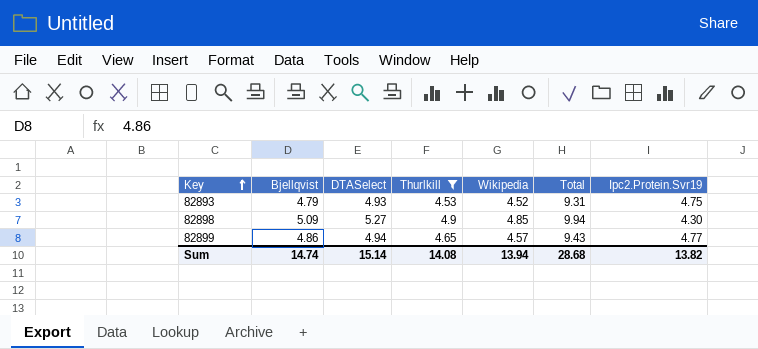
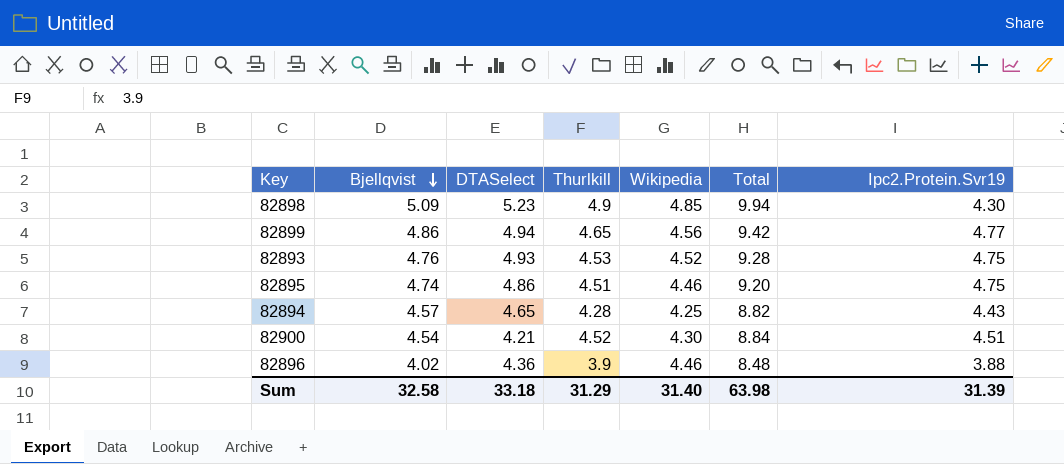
filter: Thurlkill >= 4.53 -> none
row order: Key ascending -> Bjellqvist descending
82898 | DTASelect: 5.27 -> 5.23
82899 | Wikipedia: 4.57 -> 4.56
82899 | Total: 9.43 -> 9.42
82893 | Bjellqvist: 4.79 -> 4.76
82893 | Total: 9.31 -> 9.28
Sum | Bjellqvist: 14.74 -> 32.58
Sum | DTASelect: 15.14 -> 33.18
Sum | Thurlkill: 14.08 -> 31.29
Sum | Wikipedia: 13.94 -> 31.40
Sum | Total: 28.68 -> 63.98
Sum | Ipc2.Protein.Svr19: 13.82 -> 31.39

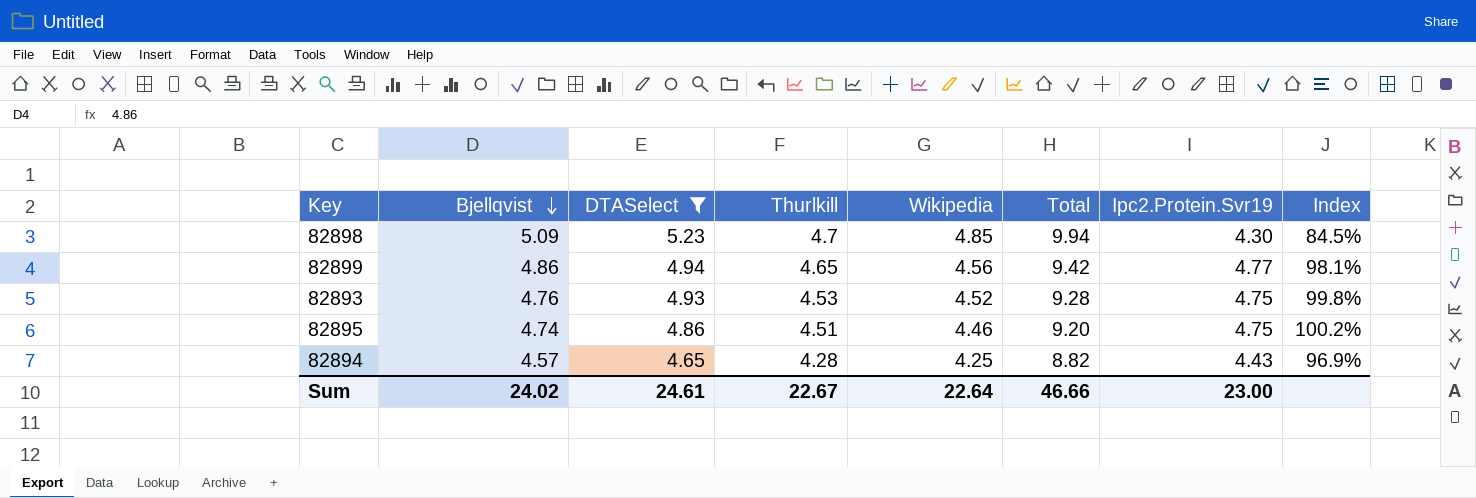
filter: none -> DTASelect >= 4.65
column Index | formula: none -> [Ipc2.Protein.Svr19] / [Bjellqvist]
82898 | Thurlkill: 4.9 -> 4.7
Sum | Bjellqvist: 32.58 -> 24.02
Sum | DTASelect: 33.18 -> 24.61
Sum | Thurlkill: 31.29 -> 22.67
Sum | Wikipedia: 31.40 -> 22.64
Sum | Total: 63.98 -> 46.66
Sum | Ipc2.Protein.Svr19: 31.39 -> 23.00

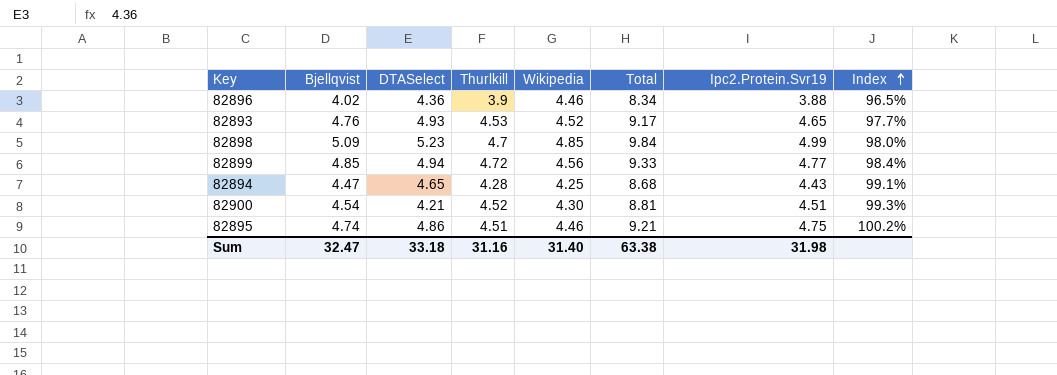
filter: DTASelect >= 4.65 -> none
row order: Bjellqvist descending -> Index ascending
column Total | formula: [Bjellqvist] + [Wikipedia] -> [Wikipedia] + [Ipc2.Protein.Svr19]
82893 | Ipc2.Protein.Svr19: 4.75 -> 4.65
82893 | Index: 99.8% -> 97.7%
82898 | Ipc2.Protein.Svr19: 4.30 -> 4.99
82898 | Index: 84.5% -> 98.0%
82899 | Bjellqvist: 4.86 -> 4.85
82899 | Thurlkill: 4.65 -> 4.72
82899 | Index: 98.1% -> 98.4%
82894 | Bjellqvist: 4.57 -> 4.47
82894 | Index: 96.9% -> 99.1%
Sum | Bjellqvist: 24.02 -> 32.47
Sum | DTASelect: 24.61 -> 33.18
Sum | Thurlkill: 22.67 -> 31.16
Sum | Wikipedia: 22.64 -> 31.40
Sum | Total: 46.66 -> 63.38
Sum | Ipc2.Protein.Svr19: 23.00 -> 31.98

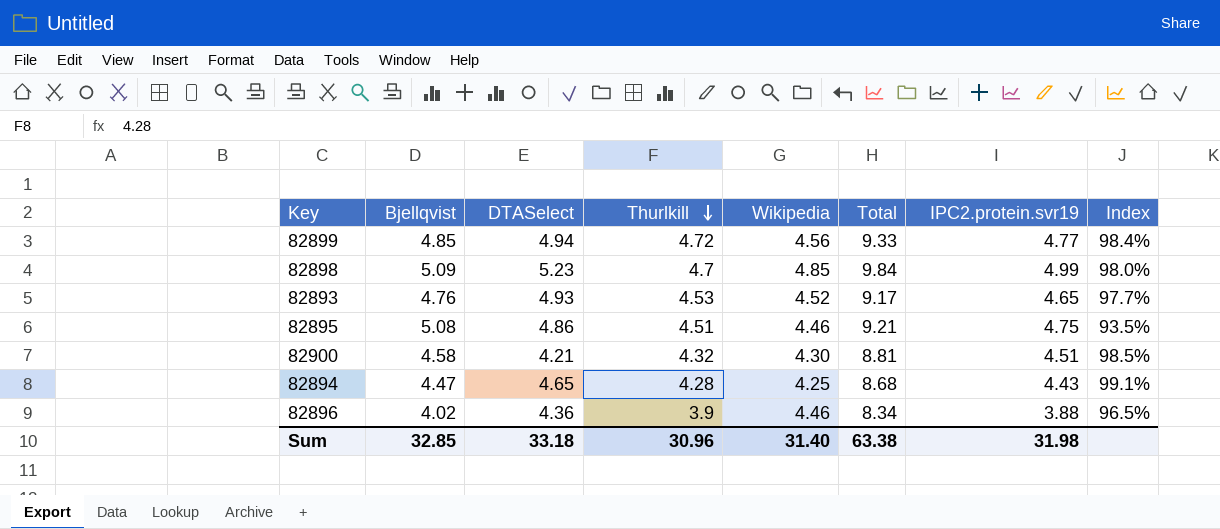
row order: Index ascending -> Thurlkill descending
column name: Ipc2.Protein.Svr19 -> IPC2.protein.svr19
82895 | Bjellqvist: 4.74 -> 5.08
82895 | Index: 100.2% -> 93.5%
82900 | Bjellqvist: 4.54 -> 4.58
82900 | Thurlkill: 4.52 -> 4.32
82900 | Index: 99.3% -> 98.5%
Sum | Bjellqvist: 32.47 -> 32.85
Sum | Thurlkill: 31.16 -> 30.96

